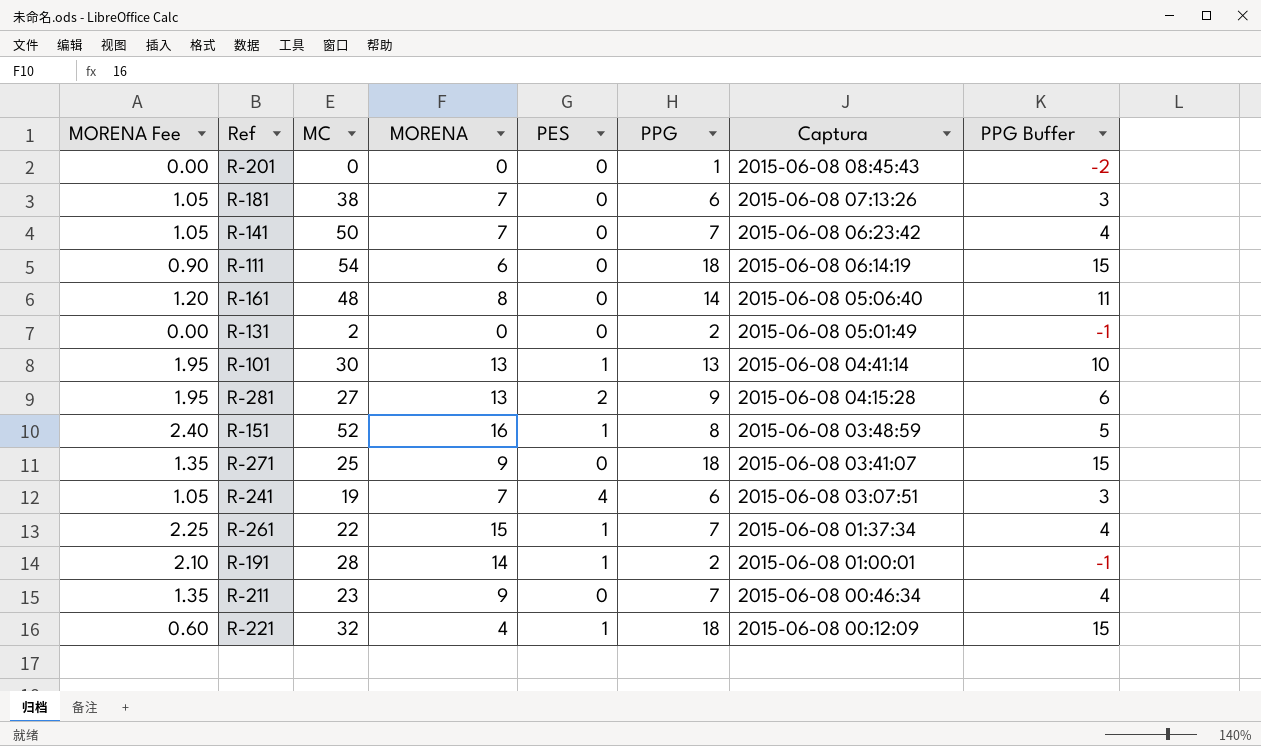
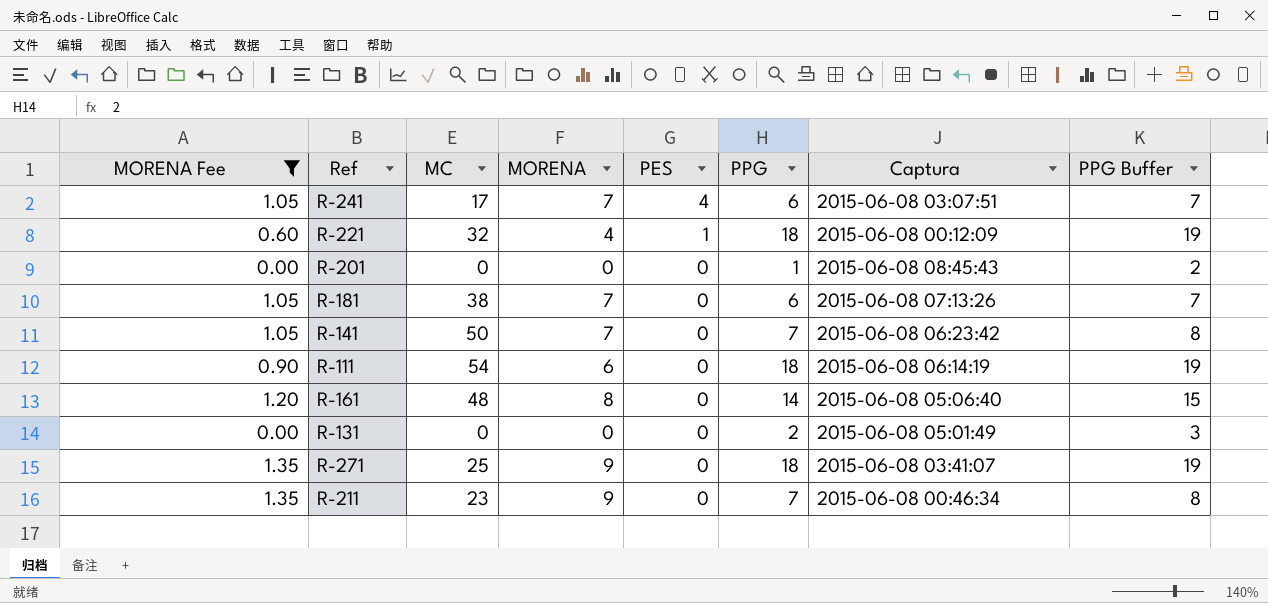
filter: none -> MORENA Fee <= 1.35
row order: Captura descending -> PES descending
column PPG Buffer | formula: [PPG] - 3 -> [PPG] + 1
R-241 | MC: 19 -> 17
R-131 | MC: 2 -> 0

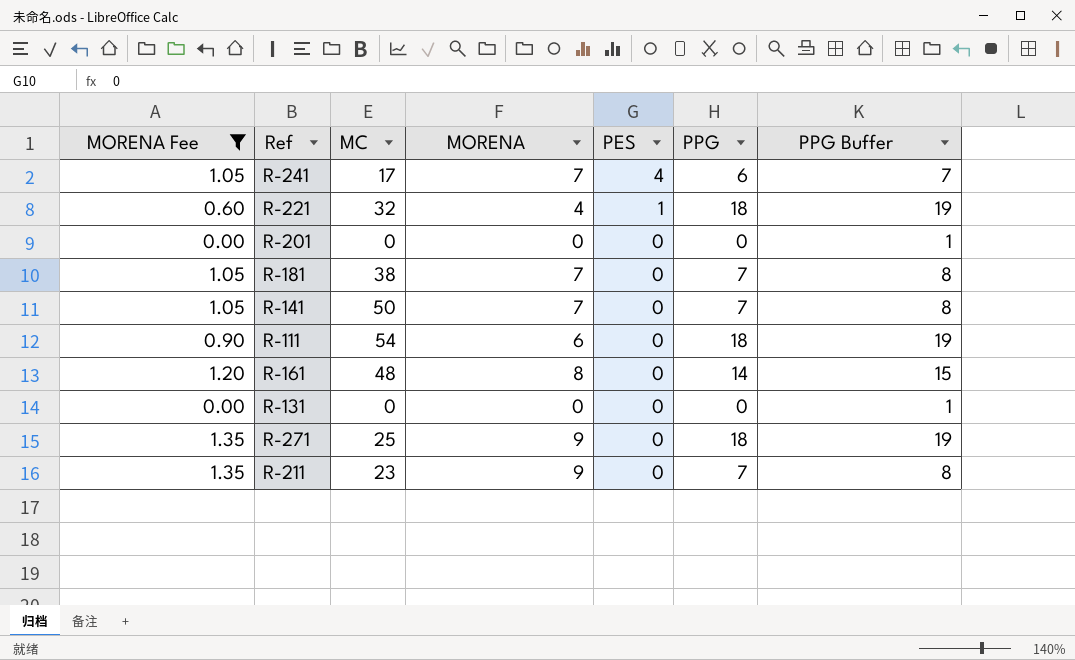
column Captura | position: 7 -> none
R-201 | PPG: 1 -> 0
R-201 | PPG Buffer: 2 -> 1
R-181 | PPG: 6 -> 7
R-181 | PPG Buffer: 7 -> 8
R-131 | PPG: 2 -> 0
R-131 | PPG Buffer: 3 -> 1

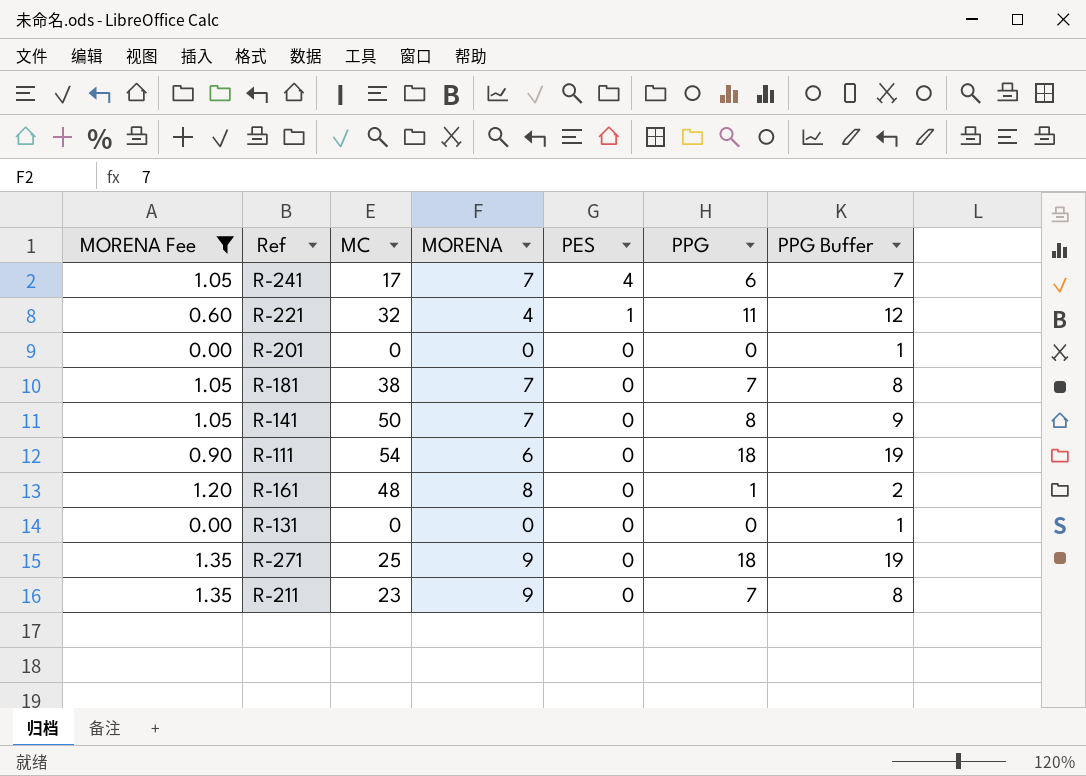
R-221 | PPG: 18 -> 11
R-221 | PPG Buffer: 19 -> 12
R-141 | PPG: 7 -> 8
R-141 | PPG Buffer: 8 -> 9
R-161 | PPG: 14 -> 1
R-161 | PPG Buffer: 15 -> 2

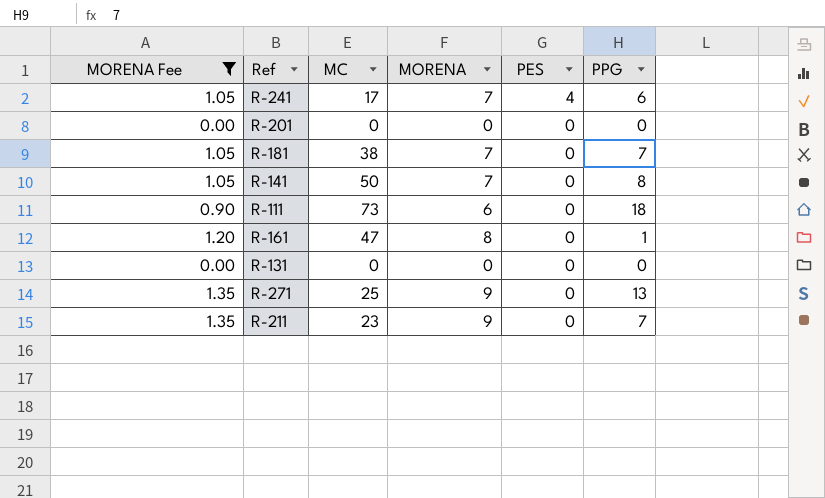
column PPG Buffer | formula: [PPG] + 1 -> none
row R-221: 0.60 | 32 | 4 | 1 | 11 | 12 -> none
R-111 | MC: 54 -> 73
R-161 | MC: 48 -> 47
R-271 | PPG: 18 -> 13

